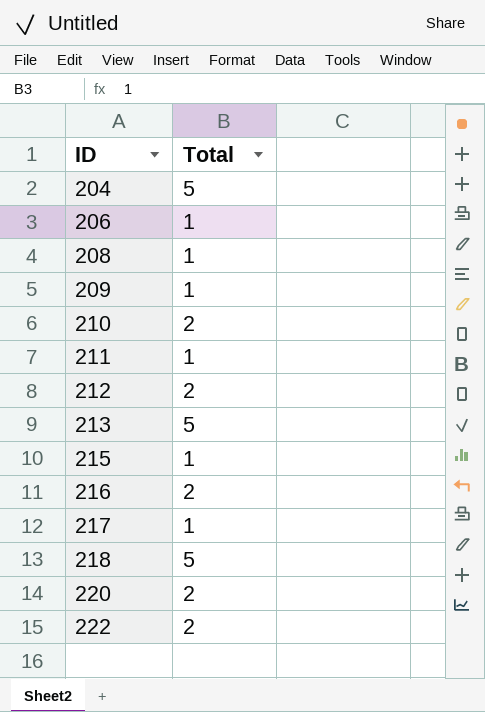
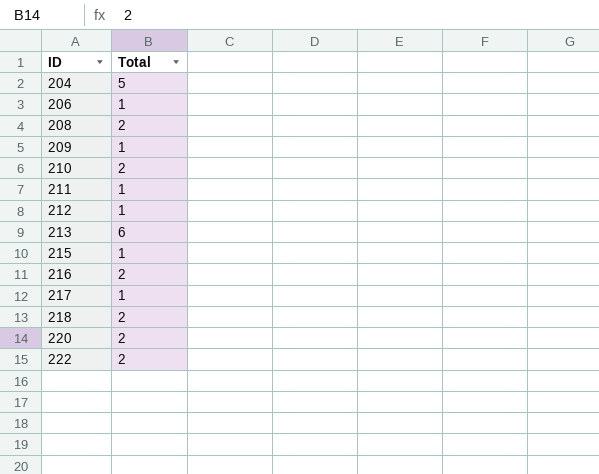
208 | Total: 1 -> 2
212 | Total: 2 -> 1
213 | Total: 5 -> 6
218 | Total: 5 -> 2

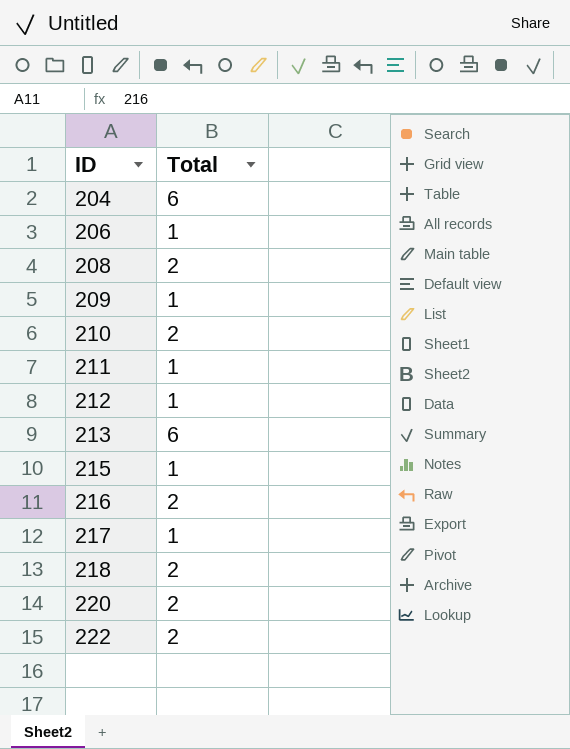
204 | Total: 5 -> 6

